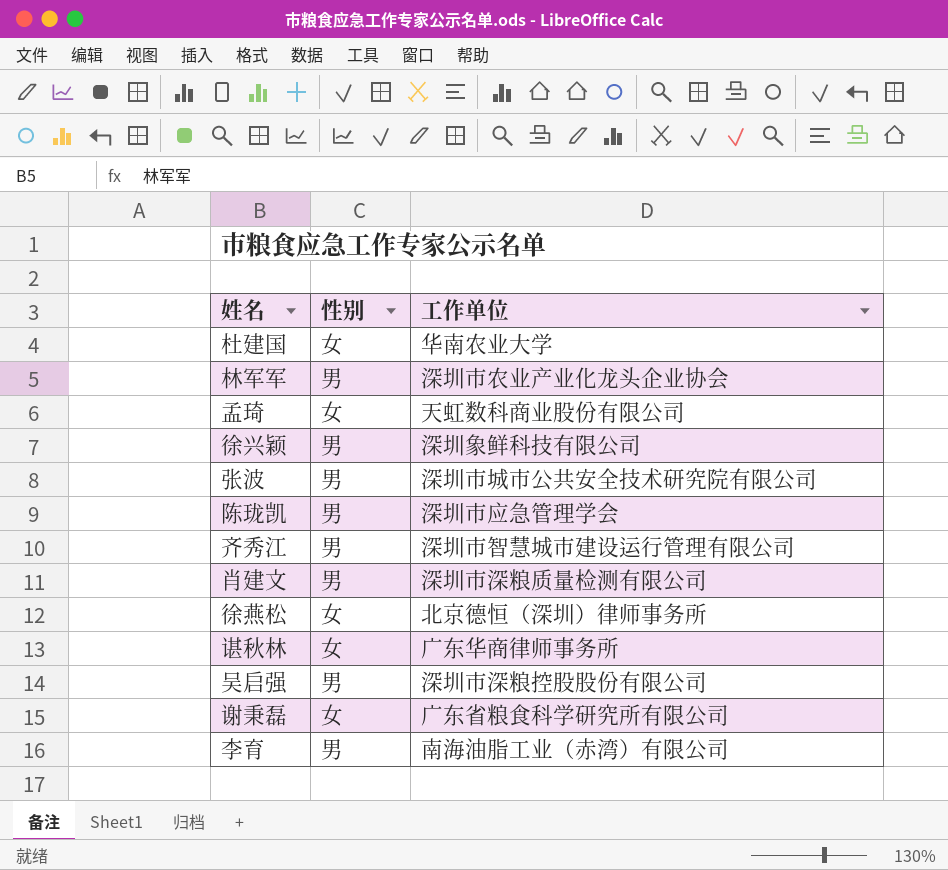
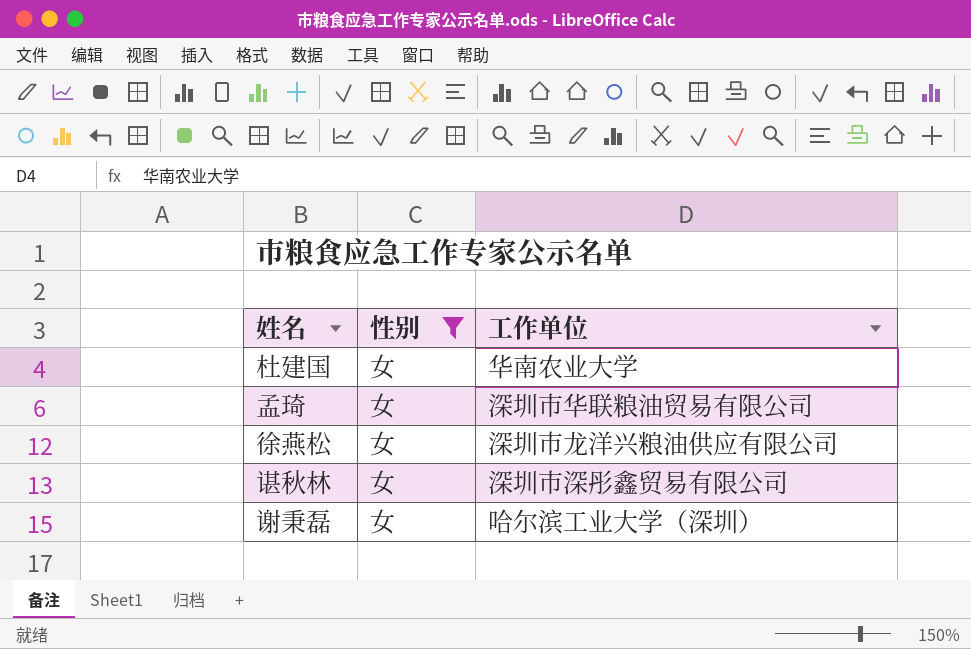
filter: none -> 性别 = 女
孟琦 | 工作单位: 天虹数科商业股份有限公司 -> 深圳市华联粮油贸易有限公司
徐燕松 | 工作单位: 北京德恒（深圳）律师事务所 -> 深圳市龙洋兴粮油供应有限公司
谌秋林 | 工作单位: 广东华商律师事务所 -> 深圳市深彤鑫贸易有限公司
谢秉磊 | 工作单位: 广东省粮食科学研究所有限公司 -> 哈尔滨工业大学（深圳）

